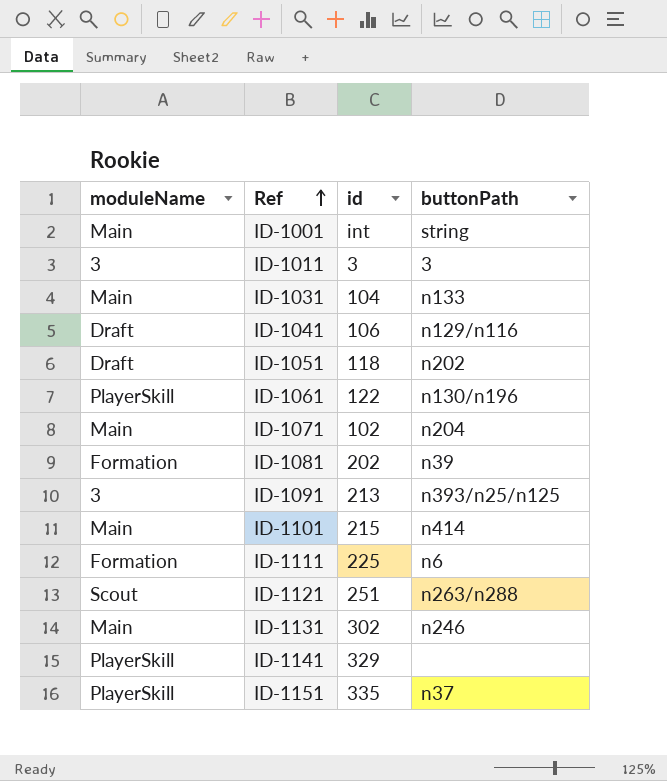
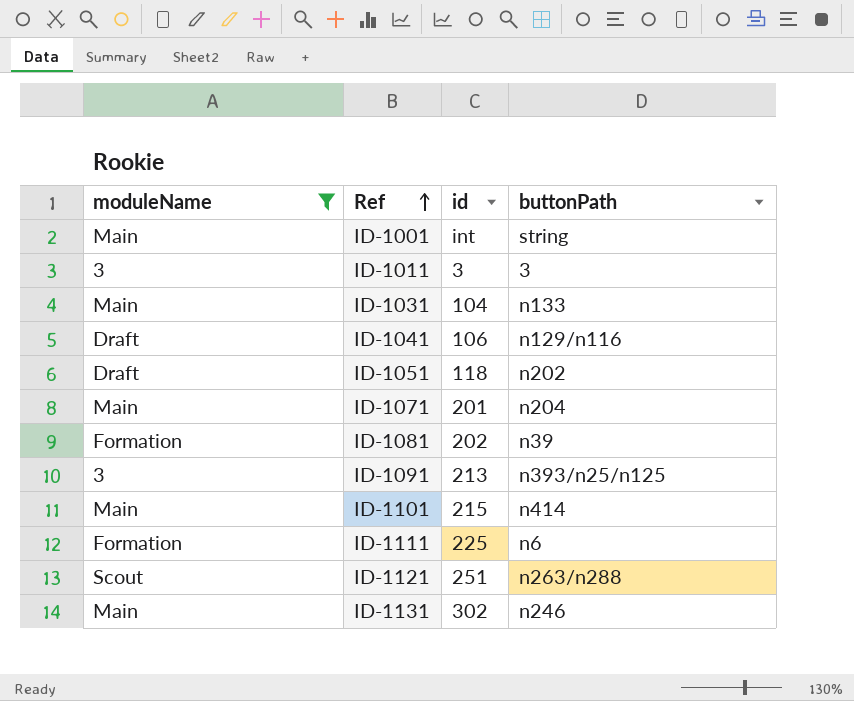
filter: none -> moduleName != PlayerSkill
ID-1071 | id: 102 -> 201

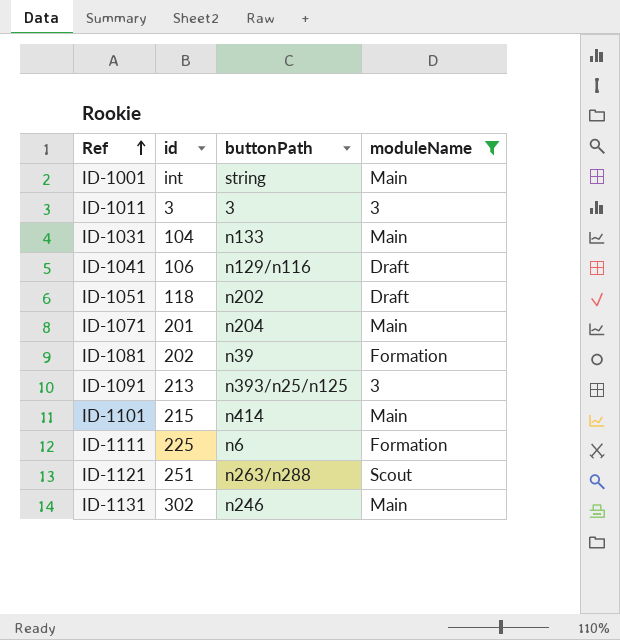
column moduleName | position: 1 -> 4

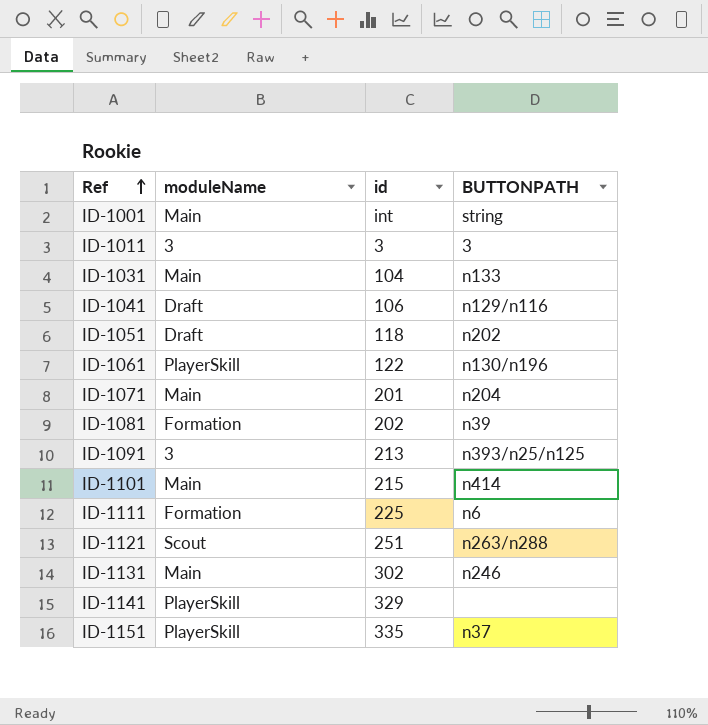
filter: moduleName != PlayerSkill -> none
column moduleName | position: 4 -> 2
column name: buttonPath -> BUTTONPATH

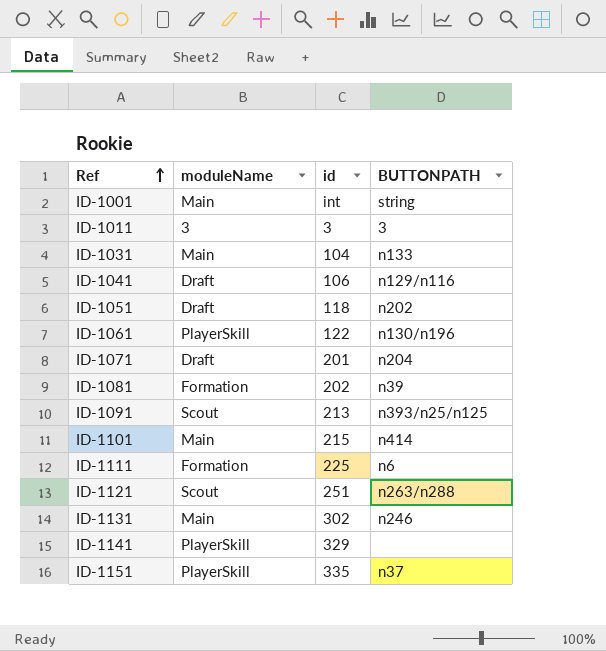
ID-1071 | moduleName: Main -> Draft
ID-1091 | moduleName: 3 -> Scout

